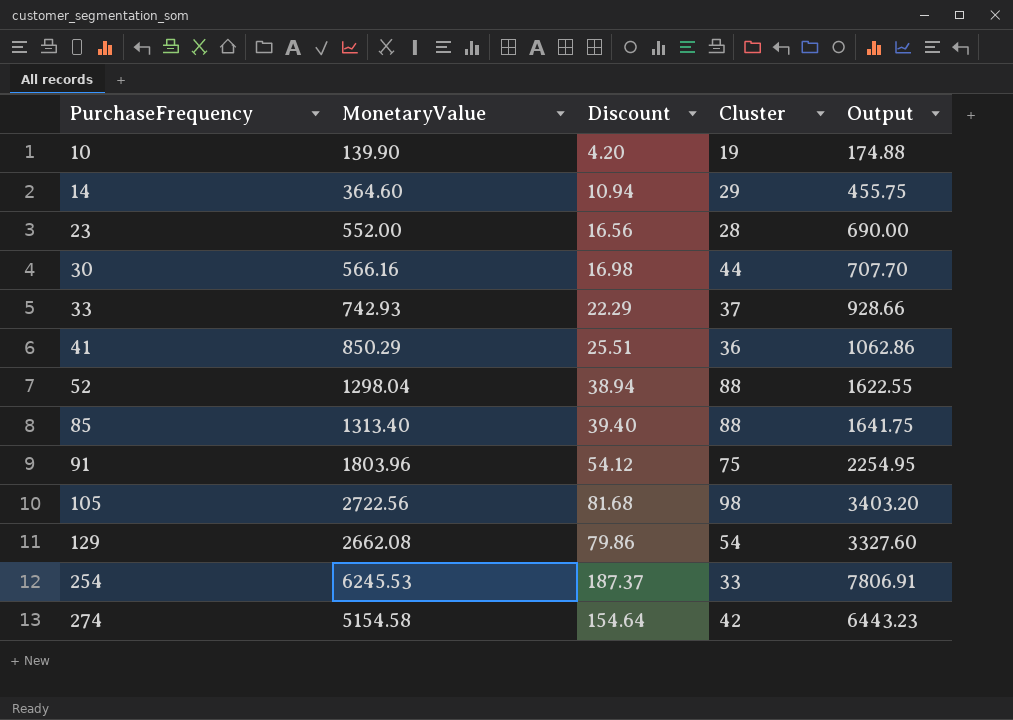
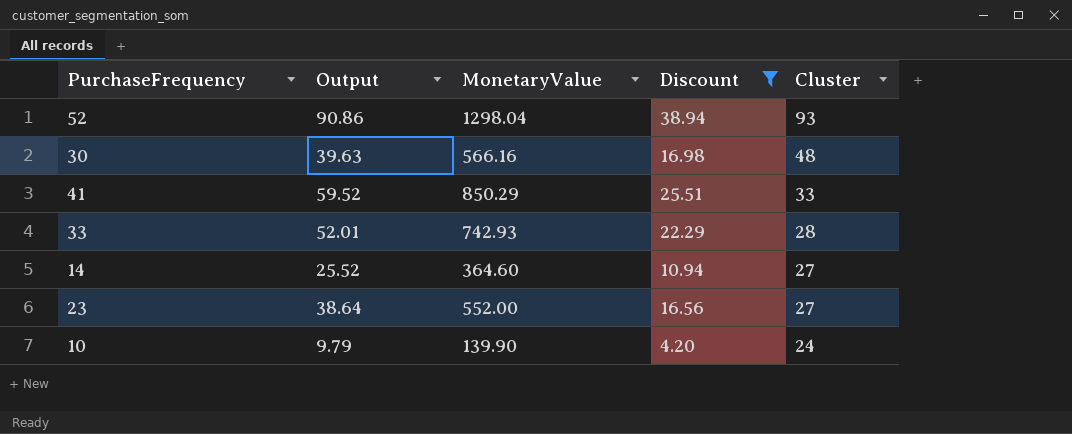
filter: none -> Discount <= 38.94
row order: PurchaseFrequency ascending -> Cluster descending
column Output | formula: [MonetaryValue] * 1.25 -> [MonetaryValue] * 0.07
column Output | position: 5 -> 2
52 | Cluster: 88 -> 93
30 | Cluster: 44 -> 48
41 | Cluster: 36 -> 33
33 | Cluster: 37 -> 28
14 | Cluster: 29 -> 27
23 | Cluster: 28 -> 27
10 | Cluster: 19 -> 24

